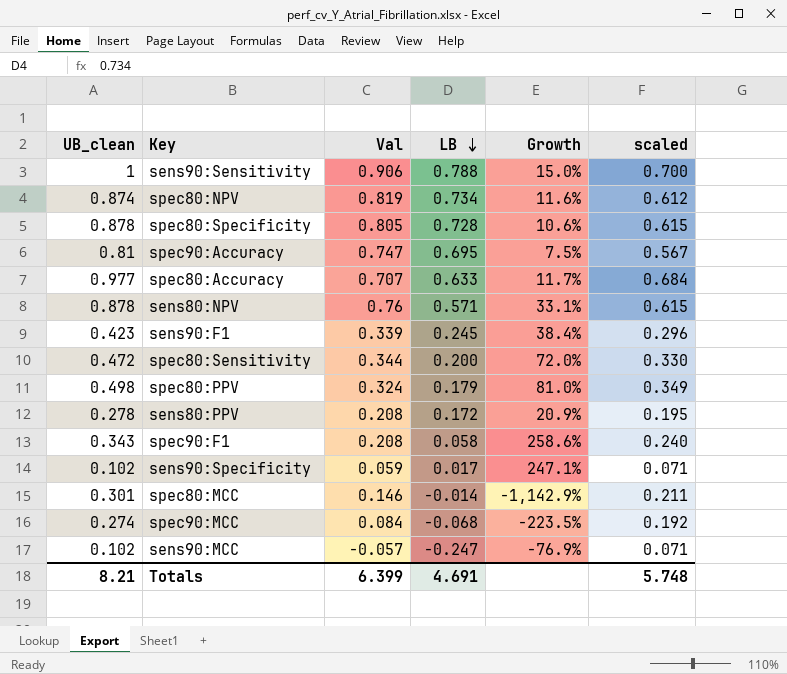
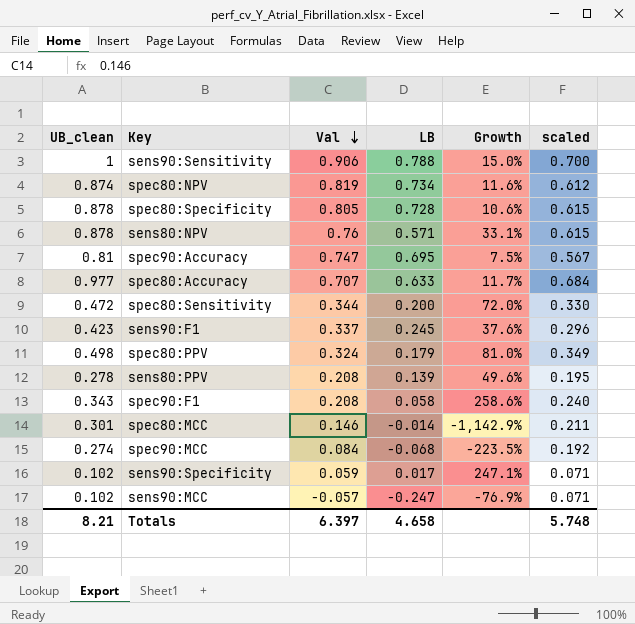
row order: LB descending -> Val descending
sens90:F1 | Val: 0.339 -> 0.337
sens90:F1 | Growth: 38.4% -> 37.6%
sens80:PPV | LB: 0.172 -> 0.139
sens80:PPV | Growth: 20.9% -> 49.6%
Totals | Val: 6.399 -> 6.397
Totals | LB: 4.691 -> 4.658

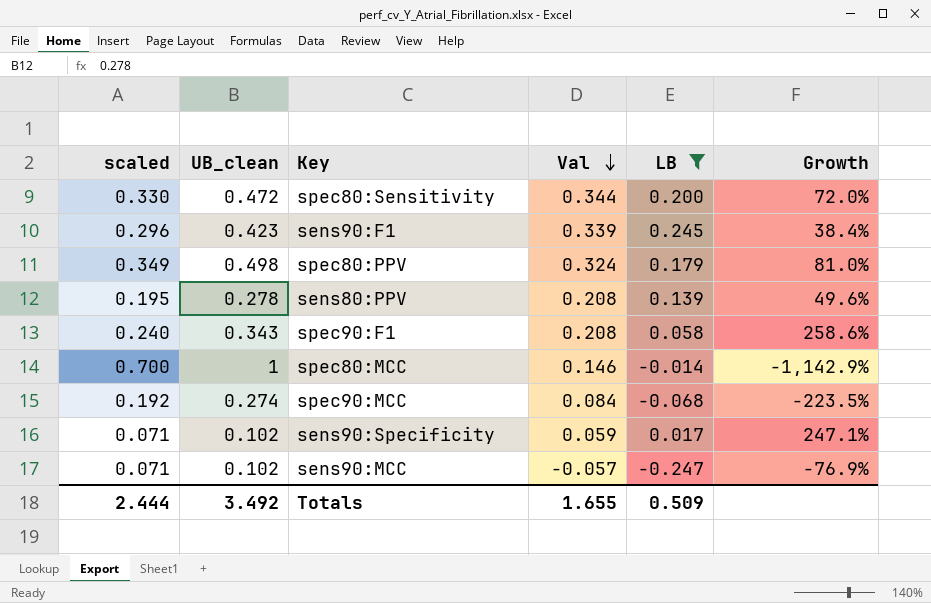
filter: none -> LB <= 0.245
column scaled | position: 6 -> 1
sens90:F1 | Val: 0.337 -> 0.339
sens90:F1 | Growth: 37.6% -> 38.4%
spec80:MCC | scaled: 0.211 -> 0.700
spec80:MCC | UB_clean: 0.301 -> 1
Totals | scaled: 5.748 -> 2.444
Totals | UB_clean: 8.21 -> 3.492
Totals | Val: 6.397 -> 1.655
Totals | LB: 4.658 -> 0.509

